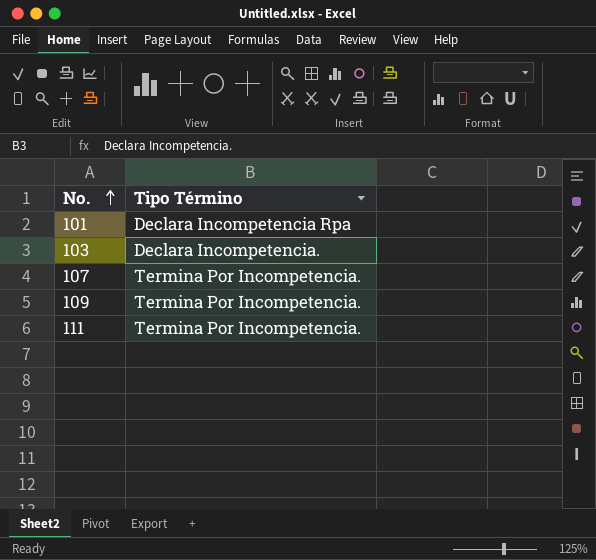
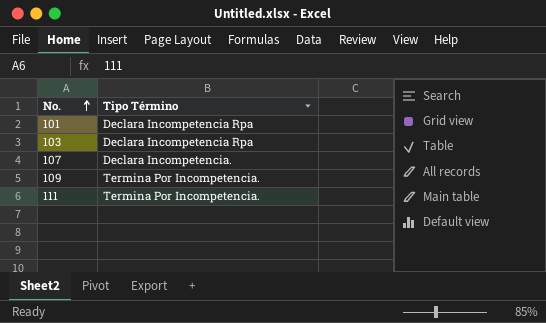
103 | Tipo Término: Declara Incompetencia. -> Declara Incompetencia Rpa
107 | Tipo Término: Termina Por Incompetencia. -> Declara Incompetencia.

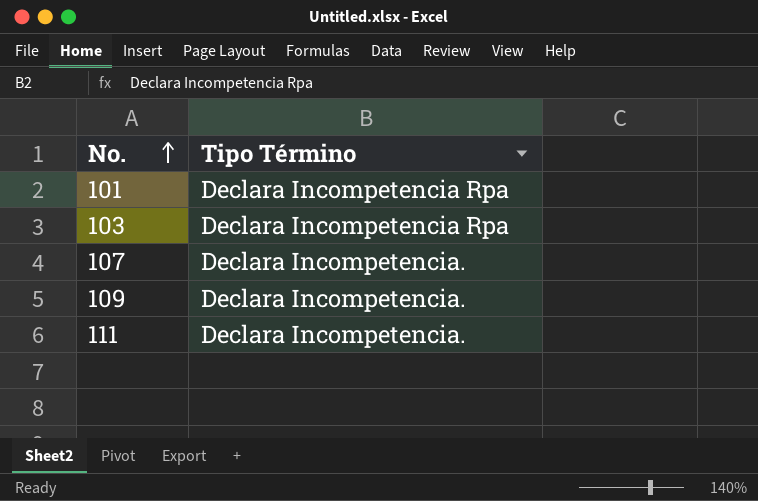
109 | Tipo Término: Termina Por Incompetencia. -> Declara Incompetencia.
111 | Tipo Término: Termina Por Incompetencia. -> Declara Incompetencia.

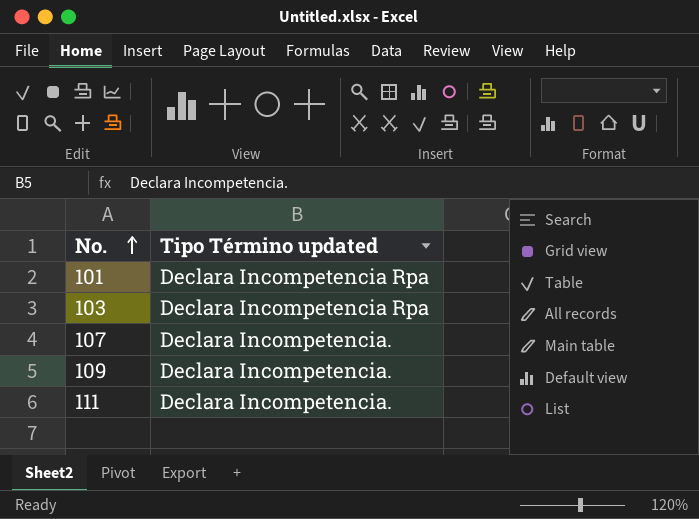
column name: Tipo Término -> Tipo Término updated

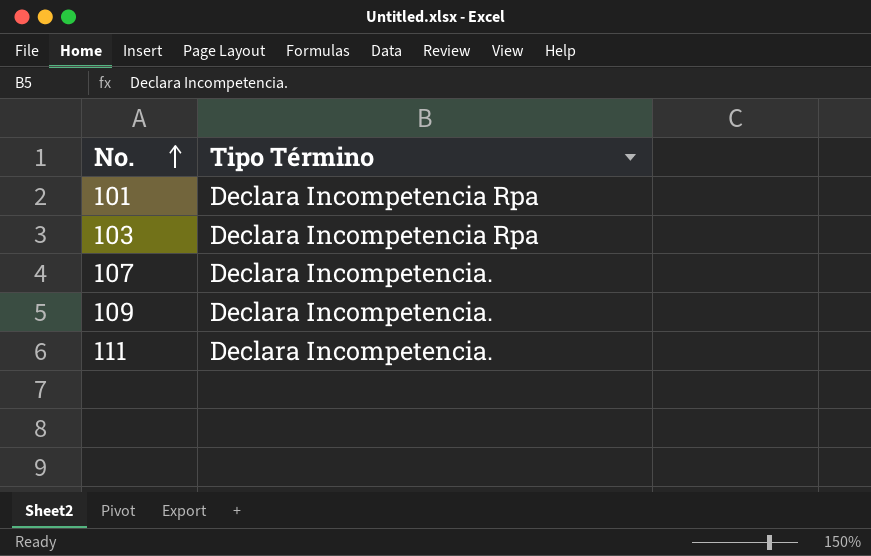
column name: Tipo Término updated -> Tipo Término

